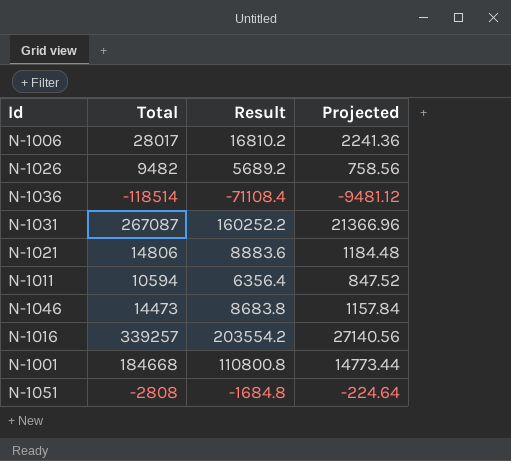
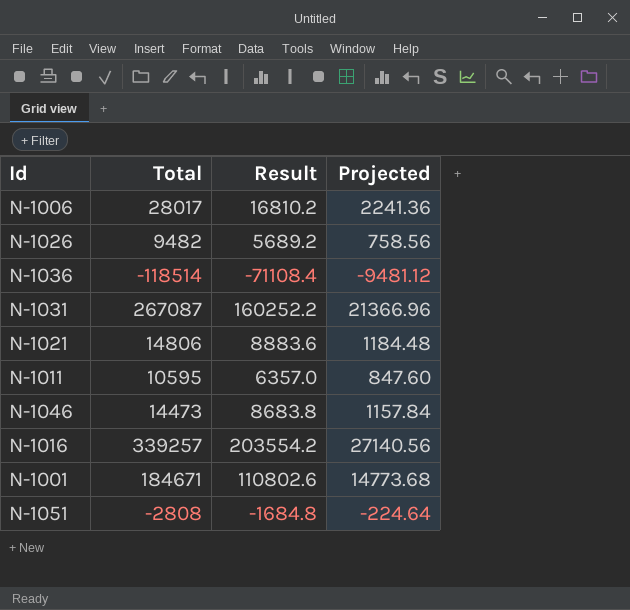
N-1011 | Total: 10594 -> 10595
N-1011 | Result: 6356.4 -> 6357.0
N-1011 | Projected: 847.52 -> 847.60
N-1001 | Total: 184668 -> 184671
N-1001 | Result: 110800.8 -> 110802.6
N-1001 | Projected: 14773.44 -> 14773.68

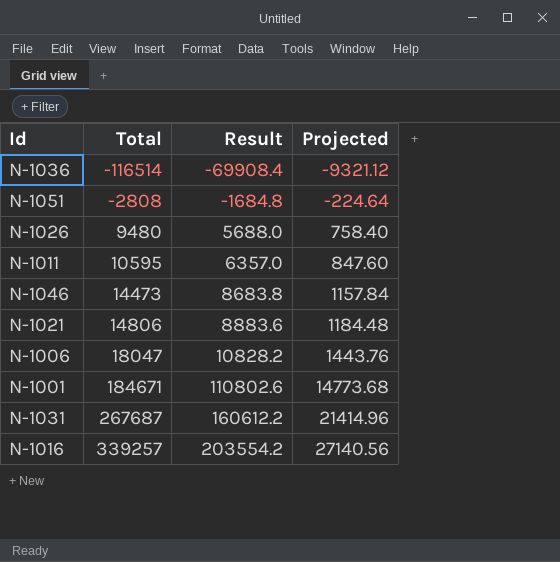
row order: none -> Total ascending
N-1036 | Total: -118514 -> -116514
N-1036 | Result: -71108.4 -> -69908.4
N-1036 | Projected: -9481.12 -> -9321.12
N-1026 | Total: 9482 -> 9480
N-1026 | Result: 5689.2 -> 5688.0
N-1026 | Projected: 758.56 -> 758.40
N-1006 | Total: 28017 -> 18047
N-1006 | Result: 16810.2 -> 10828.2
N-1006 | Projected: 2241.36 -> 1443.76
N-1031 | Total: 267087 -> 267687
N-1031 | Result: 160252.2 -> 160612.2
N-1031 | Projected: 21366.96 -> 21414.96

